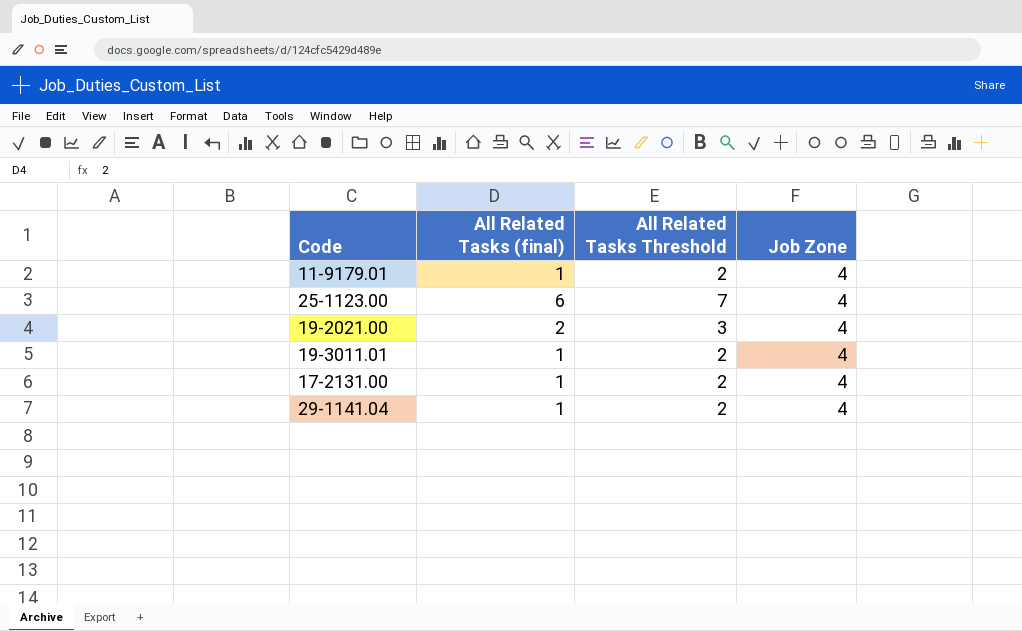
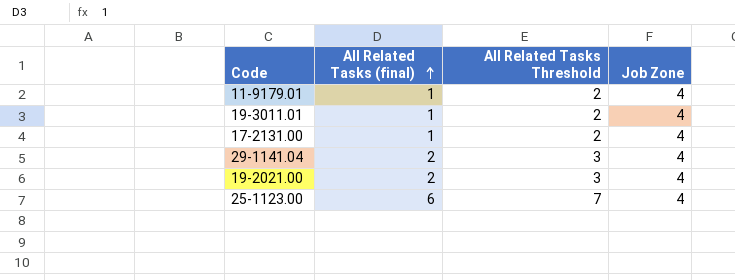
row order: none -> All Related Tasks (final) ascending
29-1141.04 | All Related Tasks (final): 1 -> 2
29-1141.04 | All Related Tasks Threshold: 2 -> 3

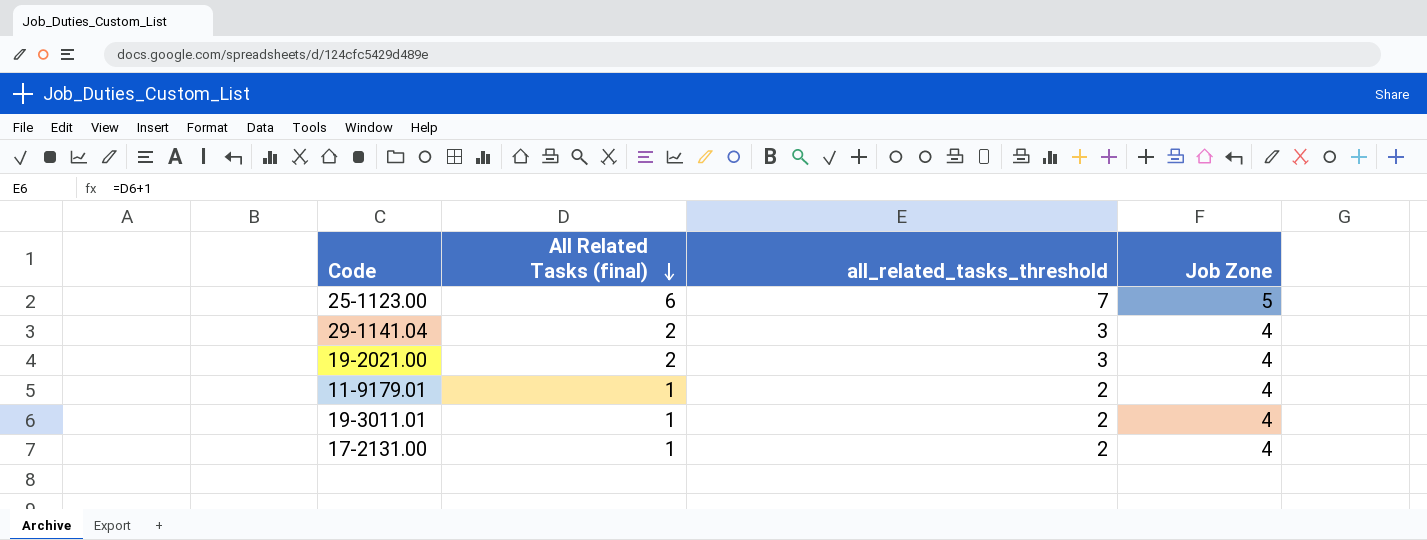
row order: All Related Tasks (final) ascending -> All Related Tasks (final) descending
column name: All Related Tasks Threshold -> all_related_tasks_threshold
25-1123.00 | Job Zone: 4 -> 5

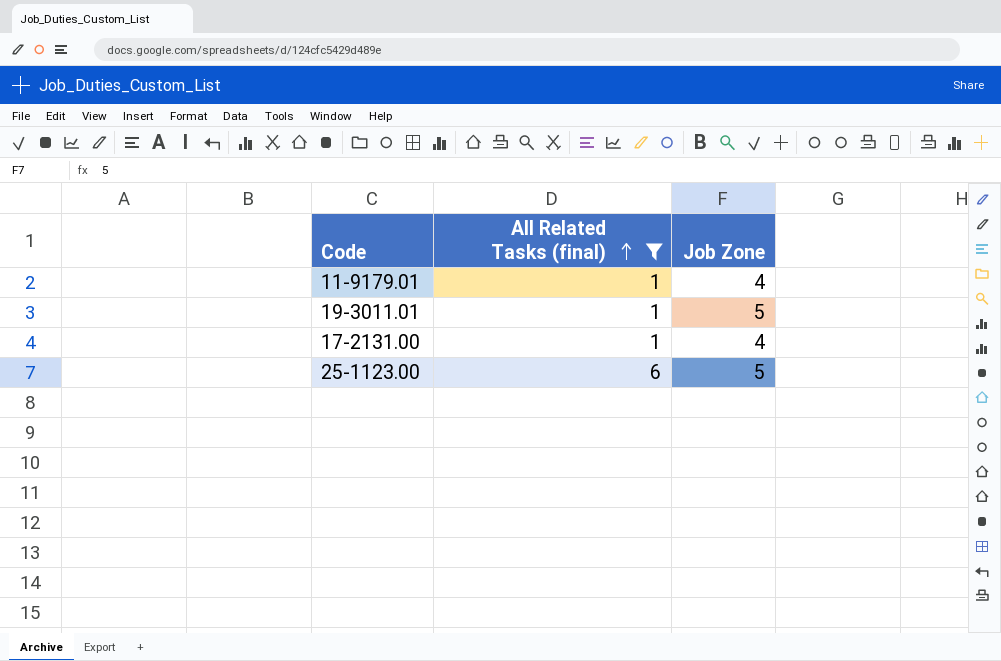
filter: none -> All Related Tasks (final) != 2
row order: All Related Tasks (final) descending -> All Related Tasks (final) ascending
column all_related_tasks_threshold | formula: [All Related Tasks (final)] + 1 -> none
19-3011.01 | Job Zone: 4 -> 5

